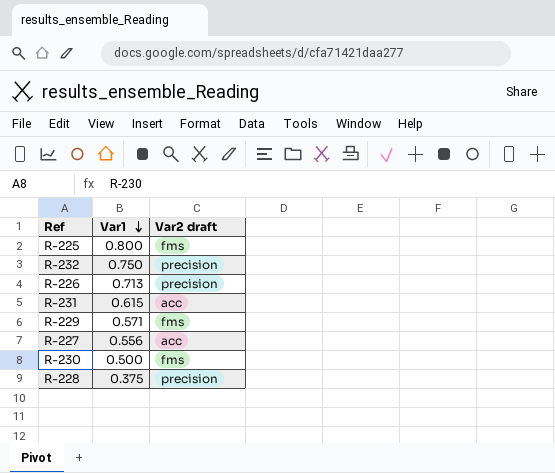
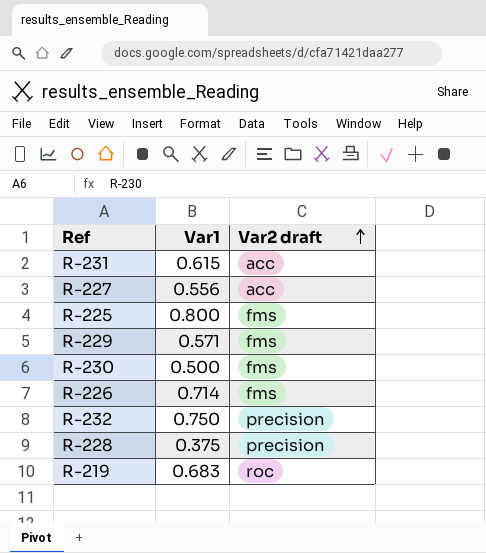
row order: Var1 descending -> Var2 draft ascending
R-226 | Var1: 0.713 -> 0.714
R-226 | Var2 draft: precision -> fms
row R-219: none -> 0.683 | roc

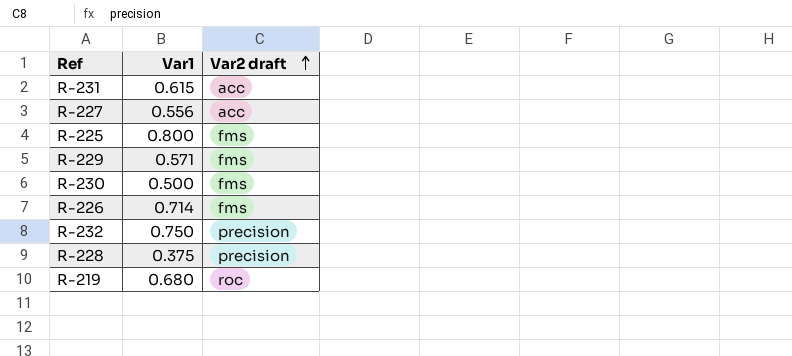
R-219 | Var1: 0.683 -> 0.680

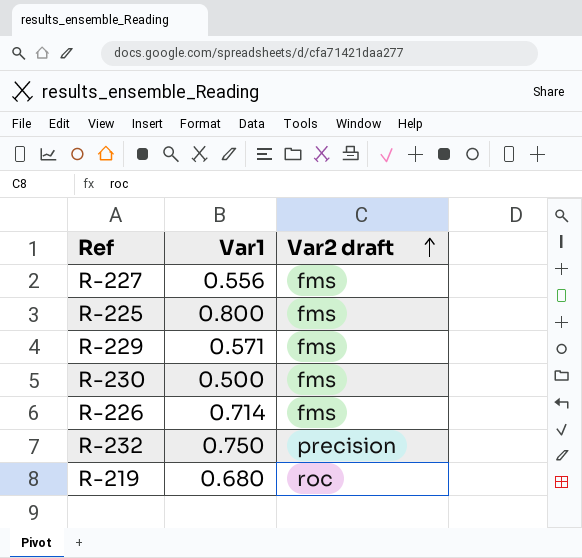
row R-231: 0.615 | acc -> none
row R-228: 0.375 | precision -> none
R-227 | Var2 draft: acc -> fms

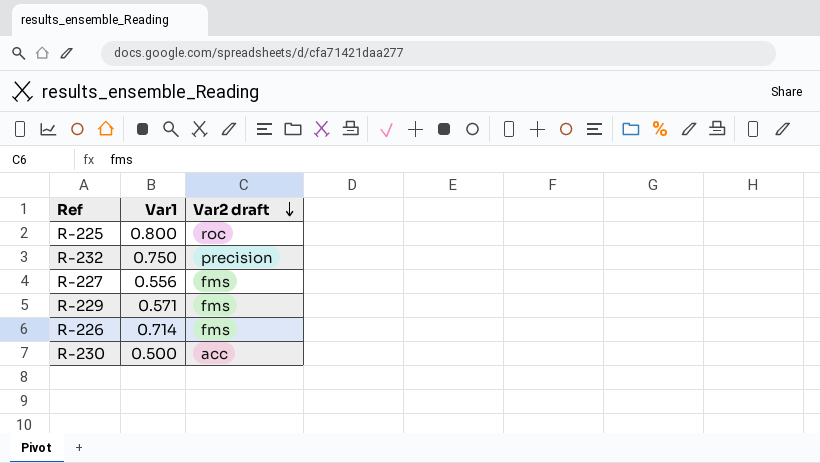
row order: Var2 draft ascending -> Var2 draft descending
row R-219: 0.680 | roc -> none
R-225 | Var2 draft: fms -> roc
R-230 | Var2 draft: fms -> acc

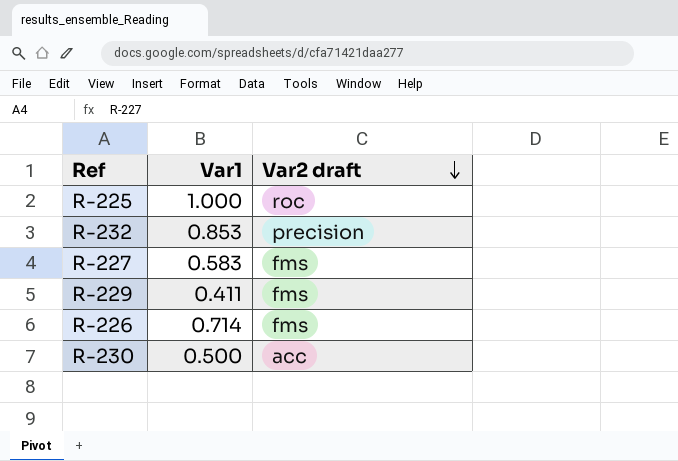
R-225 | Var1: 0.800 -> 1.000
R-232 | Var1: 0.750 -> 0.853
R-227 | Var1: 0.556 -> 0.583
R-229 | Var1: 0.571 -> 0.411

